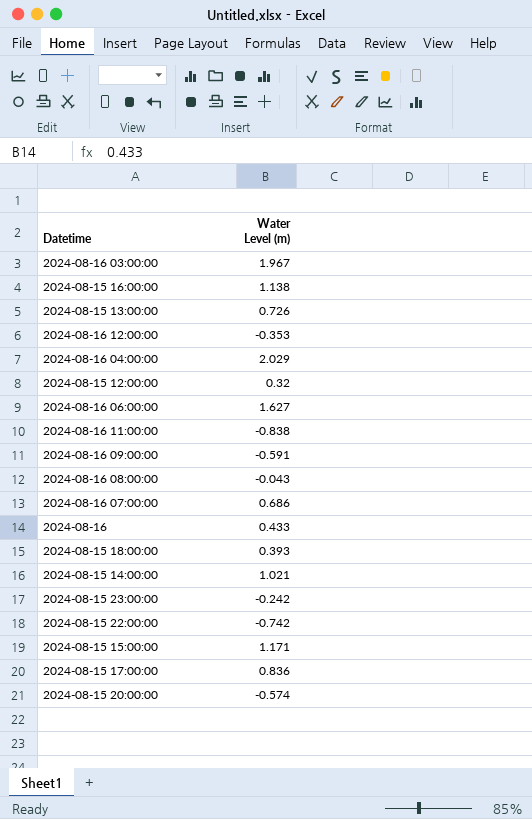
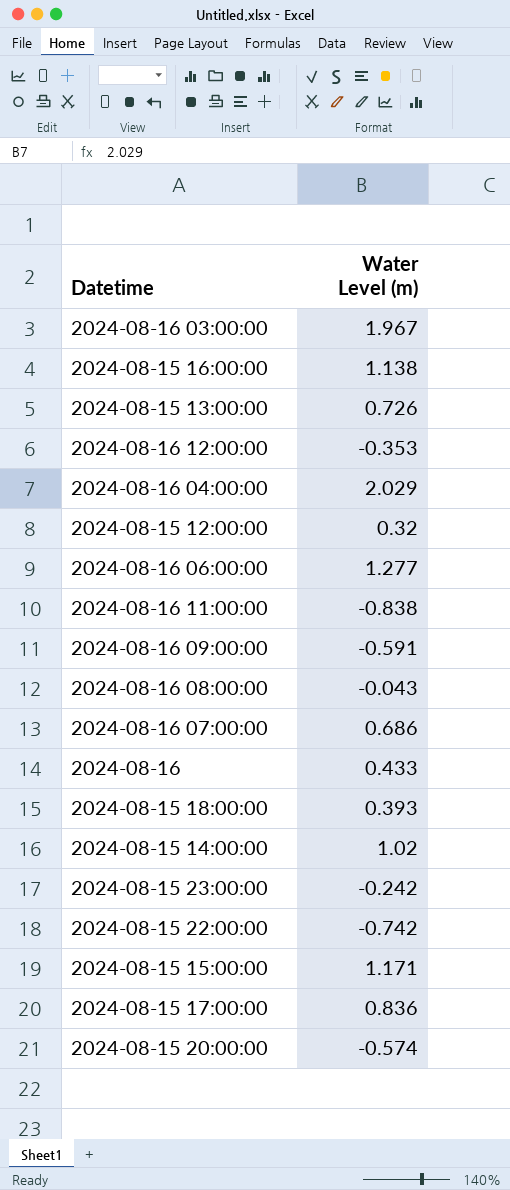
2024-08-16 06:00:00 | Water Level (m): 1.627 -> 1.277
2024-08-15 14:00:00 | Water Level (m): 1.021 -> 1.02

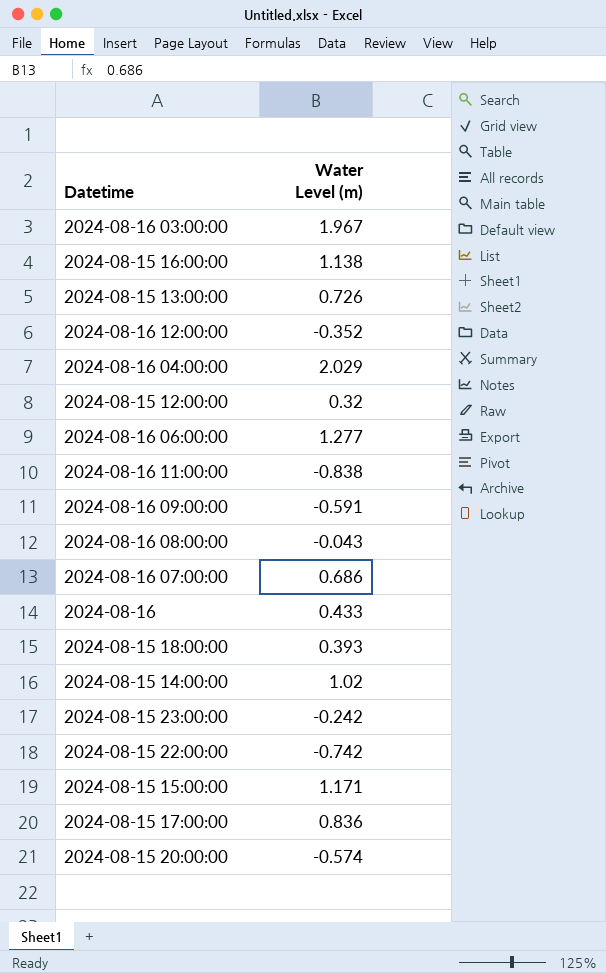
2024-08-16 12:00:00 | Water Level (m): -0.353 -> -0.352

